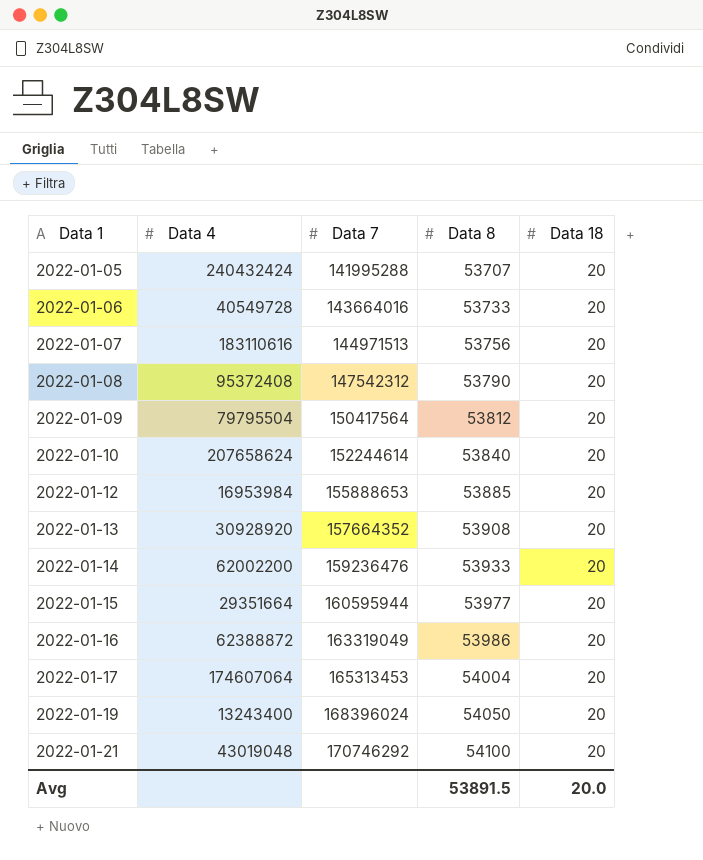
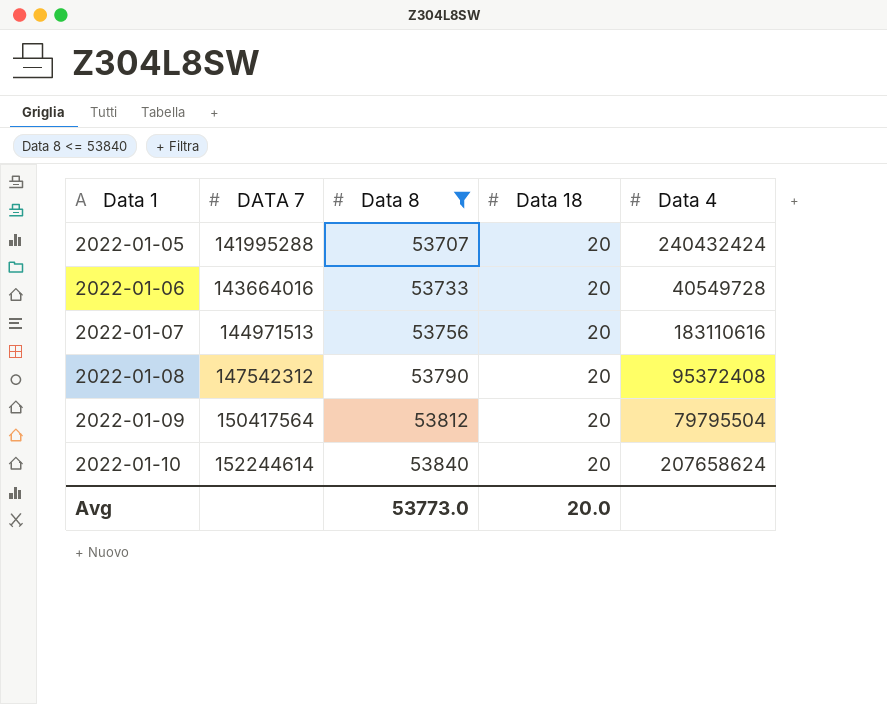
filter: none -> Data 8 <= 53840
column name: Data 7 -> DATA 7
column Data 4 | position: 2 -> 5
Avg | Data 8: 53891.5 -> 53773.0

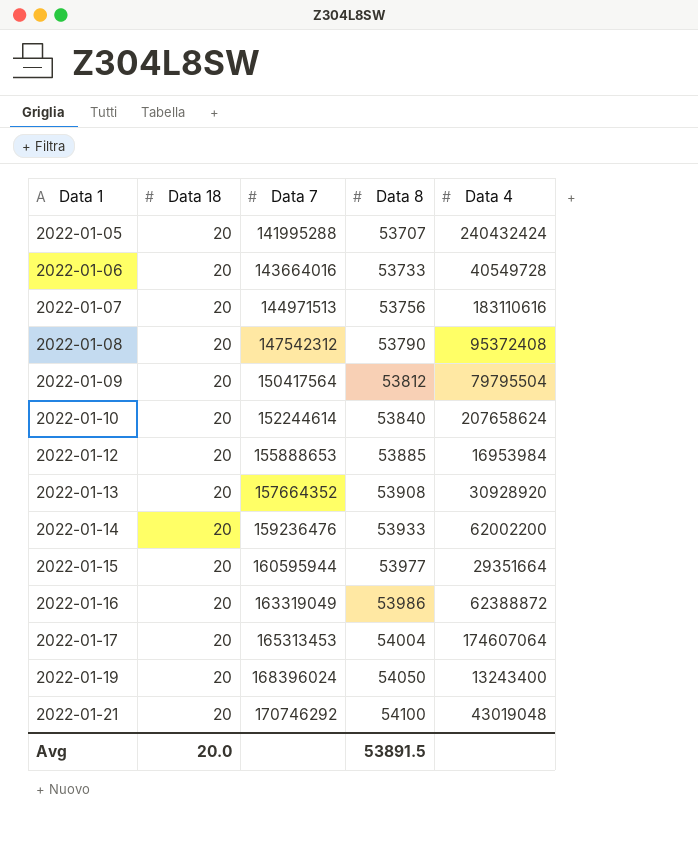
filter: Data 8 <= 53840 -> none
column Data 18 | position: 4 -> 2
column name: DATA 7 -> Data 7
Avg | Data 8: 53773.0 -> 53891.5

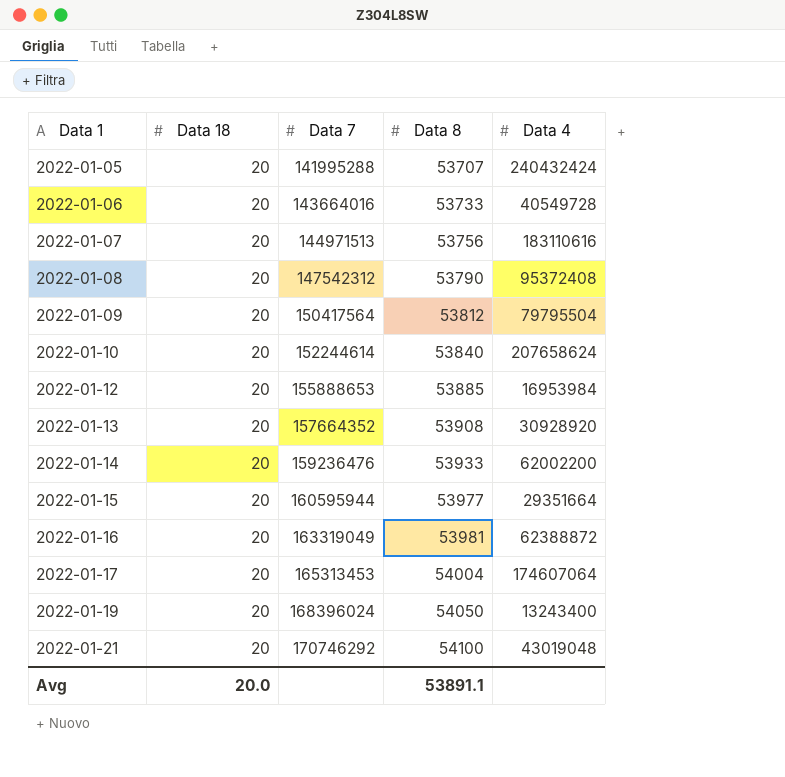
2022-01-16 | Data 8: 53986 -> 53981
Avg | Data 8: 53891.5 -> 53891.1

